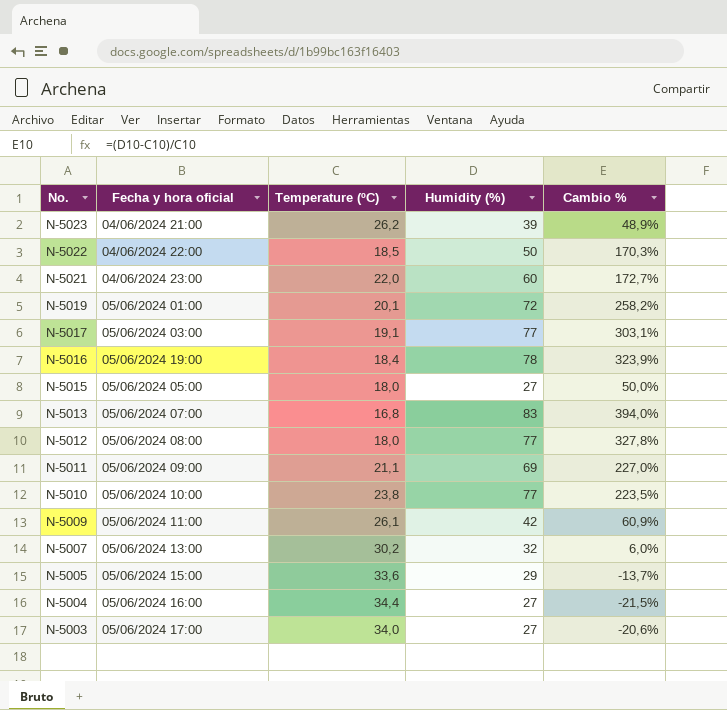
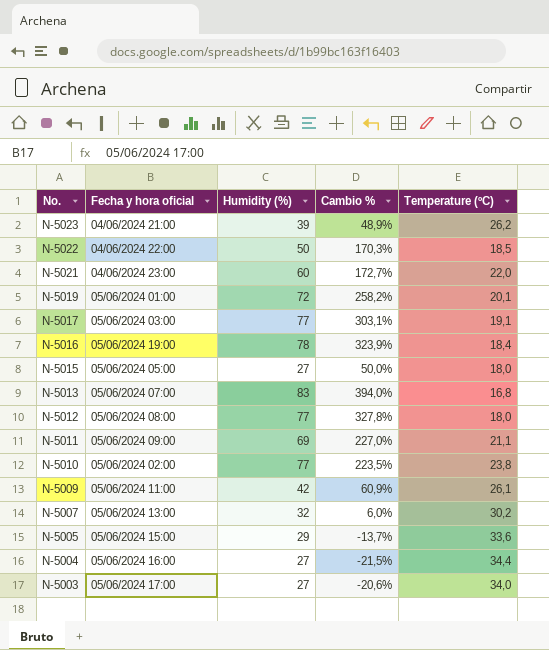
column Temperature (ºC) | position: 3 -> 5
N-5010 | Fecha y hora oficial: 05/06/2024 10:00 -> 05/06/2024 02:00

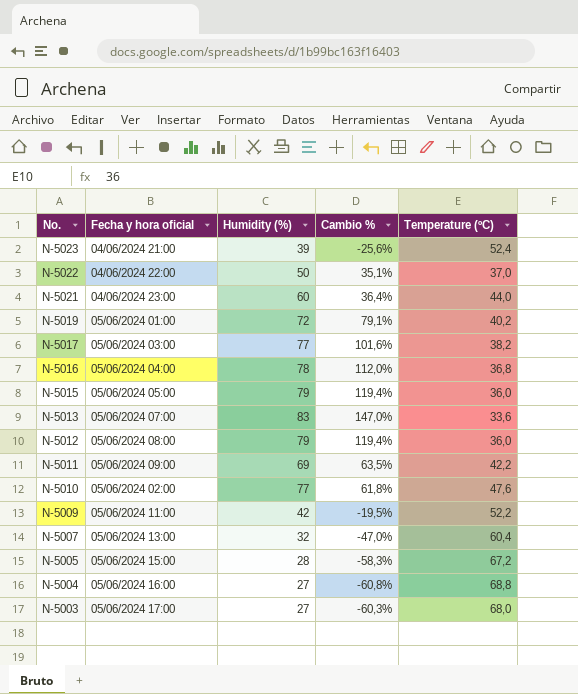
N-5023 | Cambio %: 48,9% -> -25,6%
N-5023 | Temperature (ºC): 26,2 -> 52,4
N-5022 | Cambio %: 170,3% -> 35,1%
N-5022 | Temperature (ºC): 18,5 -> 37,0
N-5021 | Cambio %: 172,7% -> 36,4%
N-5021 | Temperature (ºC): 22,0 -> 44,0
N-5019 | Cambio %: 258,2% -> 79,1%
N-5019 | Temperature (ºC): 20,1 -> 40,2
N-5017 | Cambio %: 303,1% -> 101,6%
N-5017 | Temperature (ºC): 19,1 -> 38,2
N-5016 | Fecha y hora oficial: 05/06/2024 19:00 -> 05/06/2024 04:00
N-5016 | Cambio %: 323,9% -> 112,0%
N-5016 | Temperature (ºC): 18,4 -> 36,8
N-5015 | Humidity (%): 27 -> 79
N-5015 | Cambio %: 50,0% -> 119,4%
N-5015 | Temperature (ºC): 18,0 -> 36,0
N-5013 | Cambio %: 394,0% -> 147,0%
N-5013 | Temperature (ºC): 16,8 -> 33,6
N-5012 | Humidity (%): 77 -> 79
N-5012 | Cambio %: 327,8% -> 119,4%
N-5012 | Temperature (ºC): 18,0 -> 36,0
N-5011 | Cambio %: 227,0% -> 63,5%
N-5011 | Temperature (ºC): 21,1 -> 42,2
N-5010 | Cambio %: 223,5% -> 61,8%
N-5010 | Temperature (ºC): 23,8 -> 47,6
N-5009 | Cambio %: 60,9% -> -19,5%
N-5009 | Temperature (ºC): 26,1 -> 52,2
N-5007 | Cambio %: 6,0% -> -47,0%
N-5007 | Temperature (ºC): 30,2 -> 60,4
N-5005 | Humidity (%): 29 -> 28
N-5005 | Cambio %: -13,7% -> -58,3%
N-5005 | Temperature (ºC): 33,6 -> 67,2
N-5004 | Cambio %: -21,5% -> -60,8%
N-5004 | Temperature (ºC): 34,4 -> 68,8
N-5003 | Cambio %: -20,6% -> -60,3%
N-5003 | Temperature (ºC): 34,0 -> 68,0

